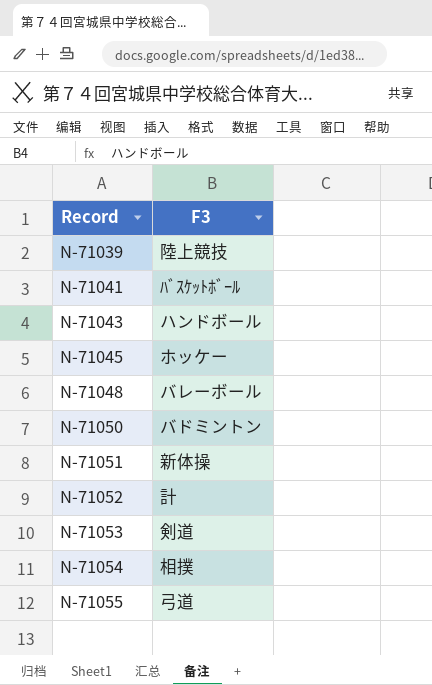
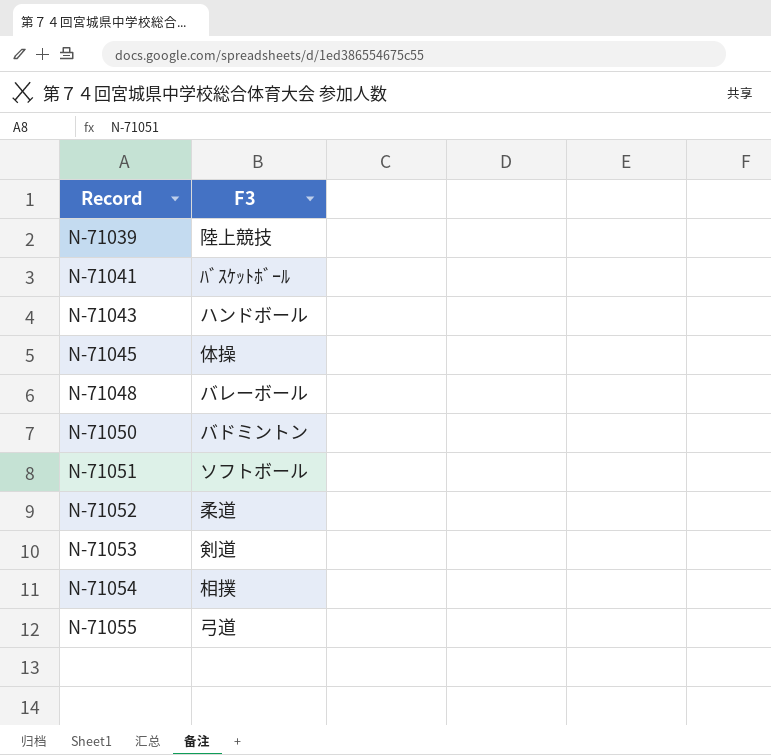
N-71045 | F3: ホッケー -> 体操
N-71051 | F3: 新体操 -> ソフトボール
N-71052 | F3: 計 -> 柔道

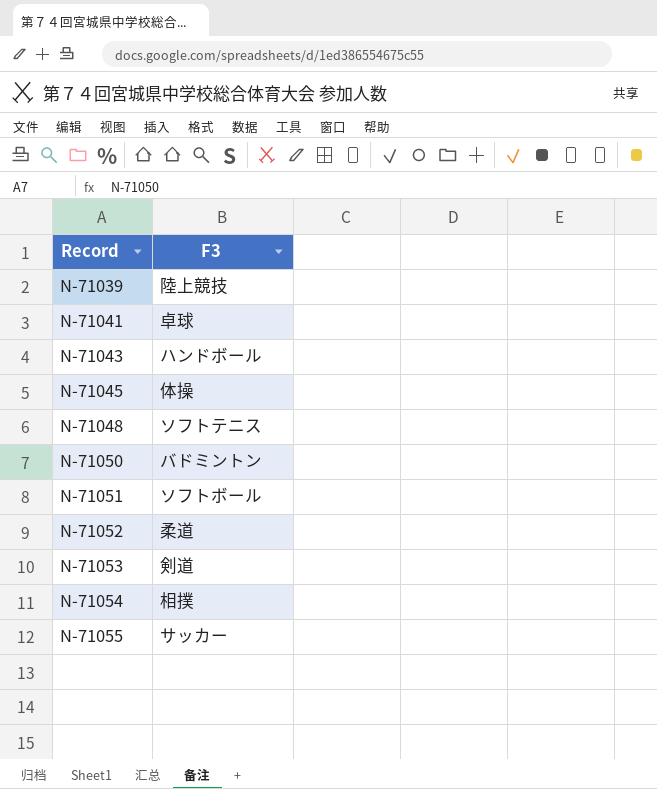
N-71041 | F3: ﾊﾞｽｹｯﾄﾎﾞｰﾙ -> 卓球
N-71048 | F3: バレーボール -> ソフトテニス
N-71055 | F3: 弓道 -> サッカー

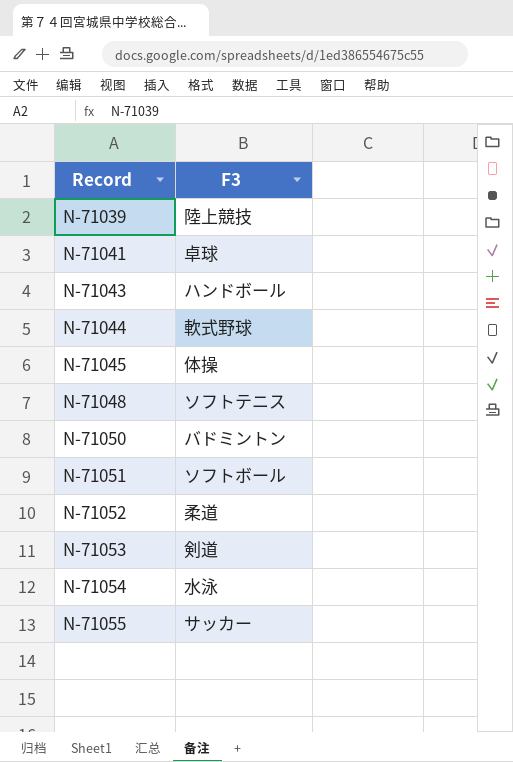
row N-71044: none -> 軟式野球
N-71054 | F3: 相撲 -> 水泳

